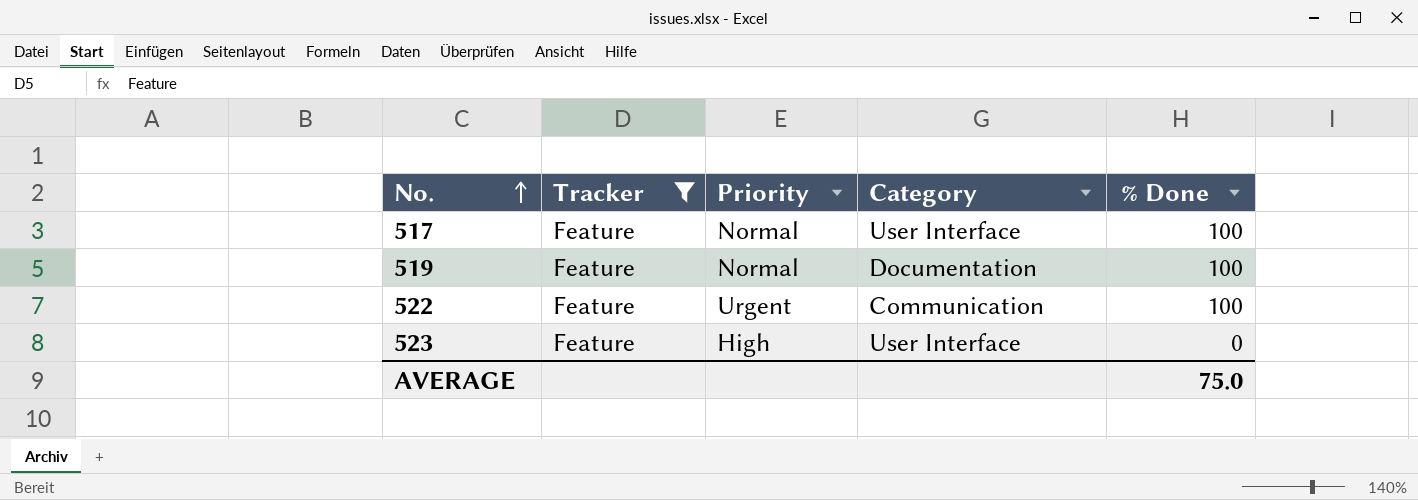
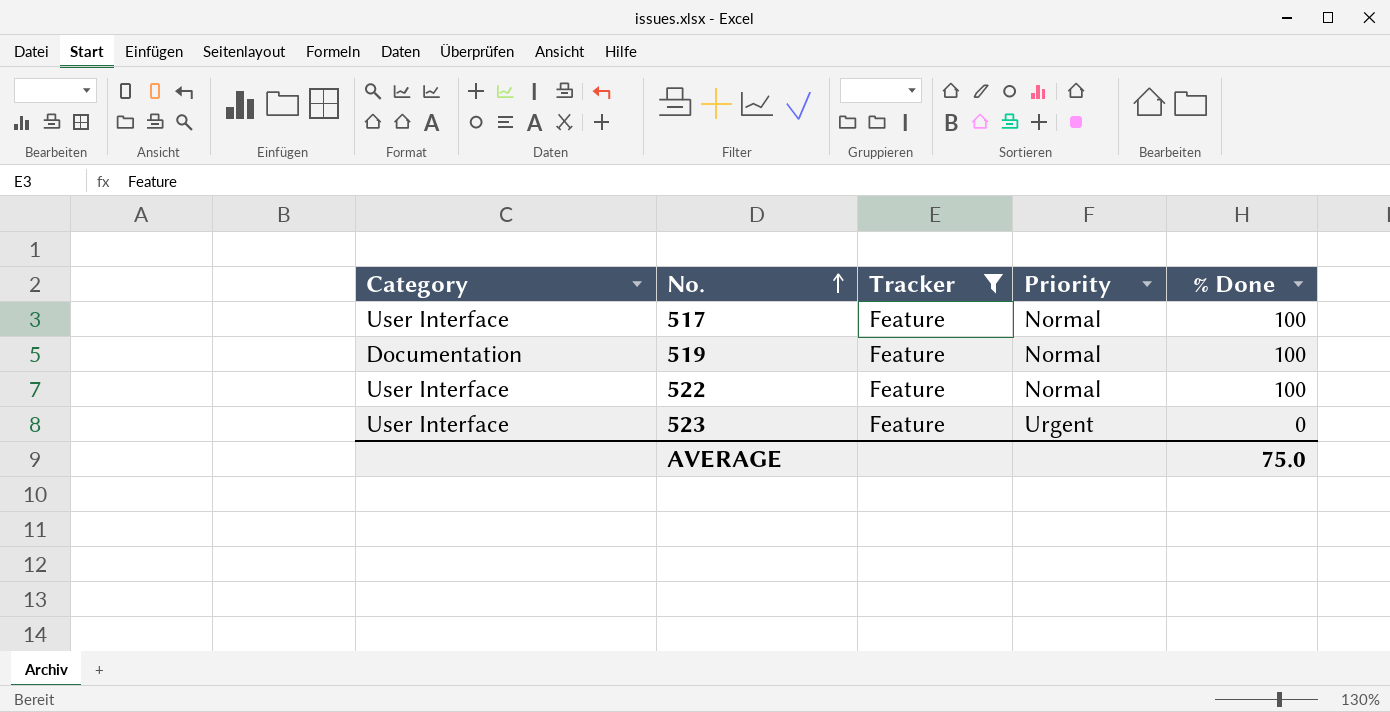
column Category | position: 4 -> 1
522 | Category: Communication -> User Interface
522 | Priority: Urgent -> Normal
523 | Priority: High -> Urgent

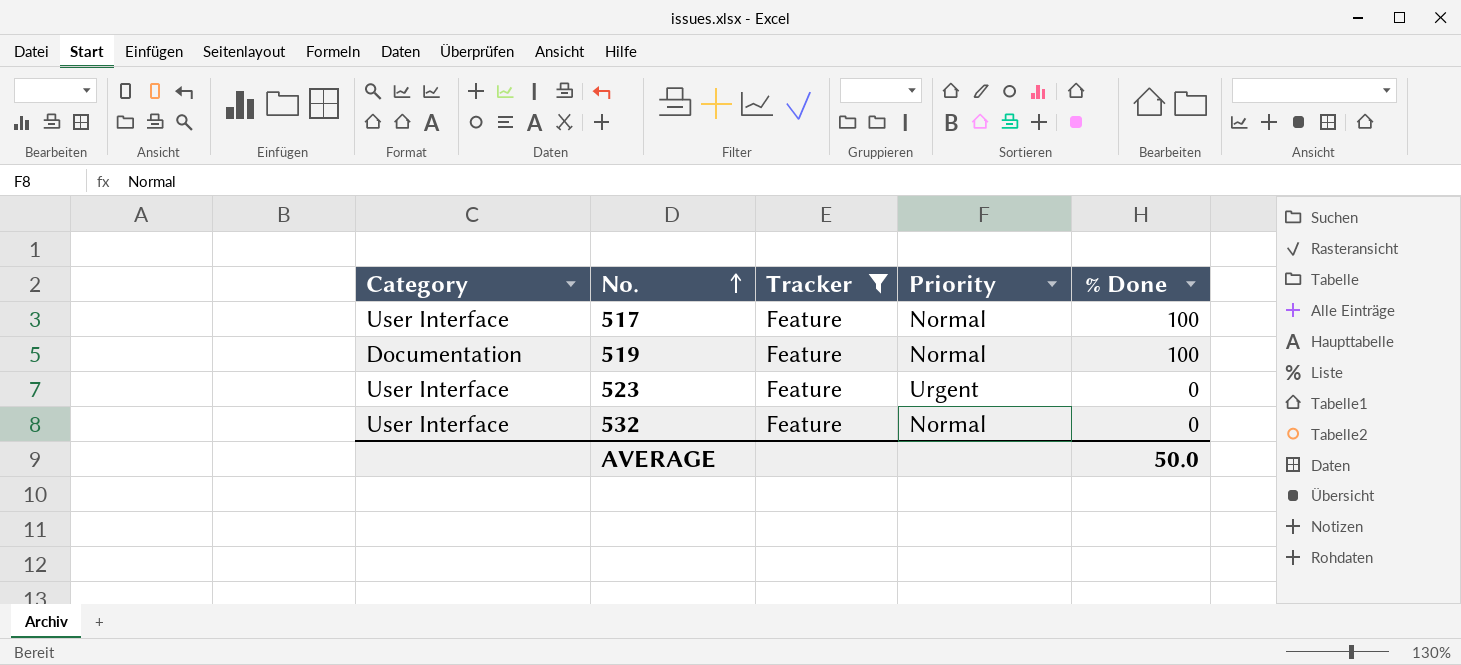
row 522: User Interface | Feature | Normal | 100 -> none
row 532: none -> User Interface | Feature | Normal | 0
AVERAGE | % Done: 75.0 -> 50.0

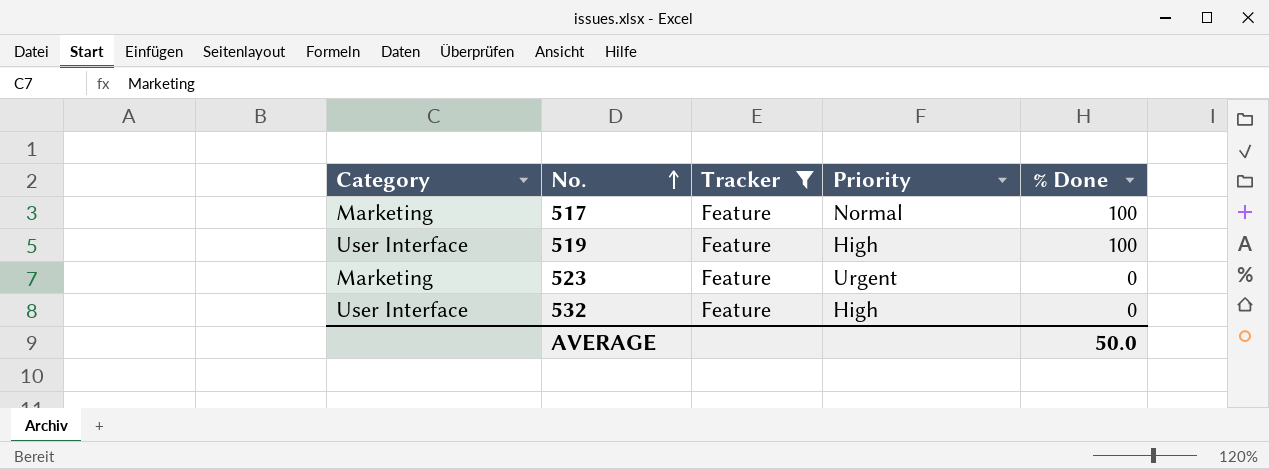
517 | Category: User Interface -> Marketing
519 | Category: Documentation -> User Interface
519 | Priority: Normal -> High
523 | Category: User Interface -> Marketing
532 | Priority: Normal -> High

